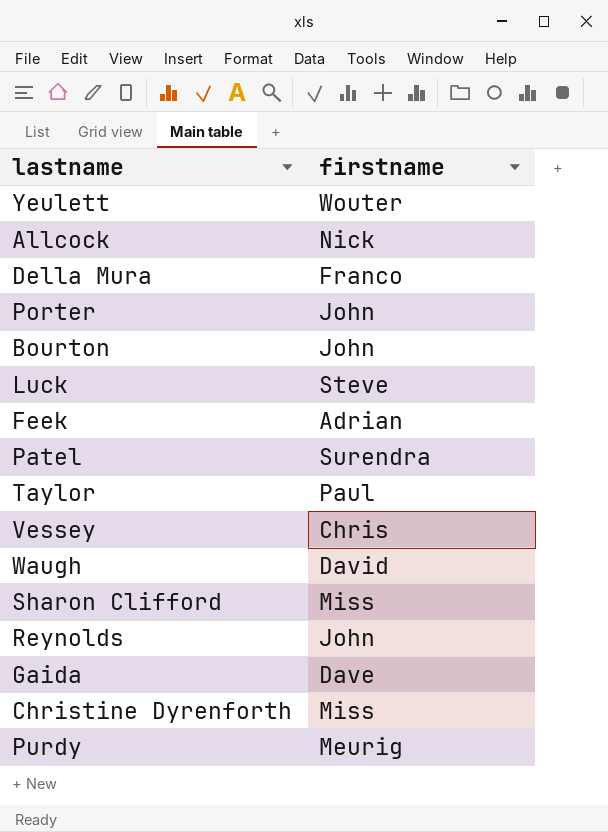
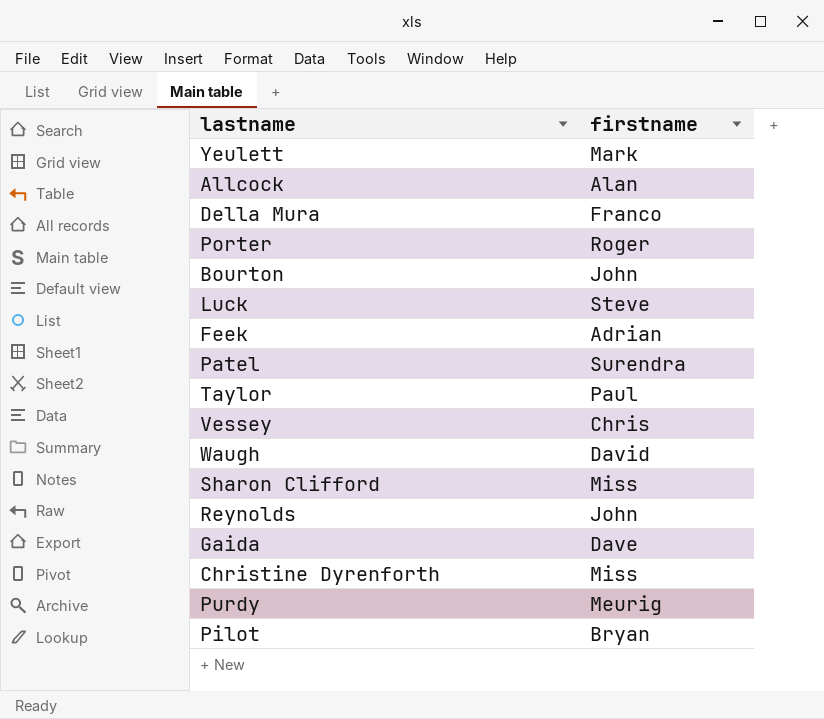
Yeulett | firstname: Wouter -> Mark
Allcock | firstname: Nick -> Alan
Porter | firstname: John -> Roger
row Pilot: none -> Bryan

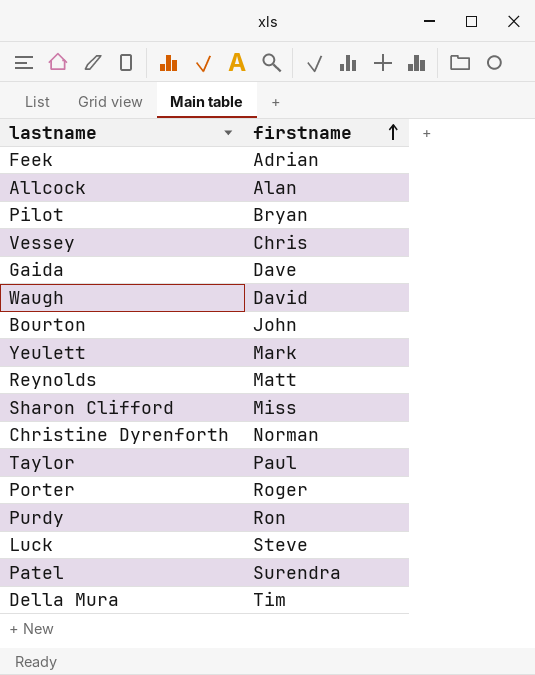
row order: none -> firstname ascending
Reynolds | firstname: John -> Matt
Christine Dyrenforth | firstname: Miss -> Norman
Purdy | firstname: Meurig -> Ron
Della Mura | firstname: Franco -> Tim

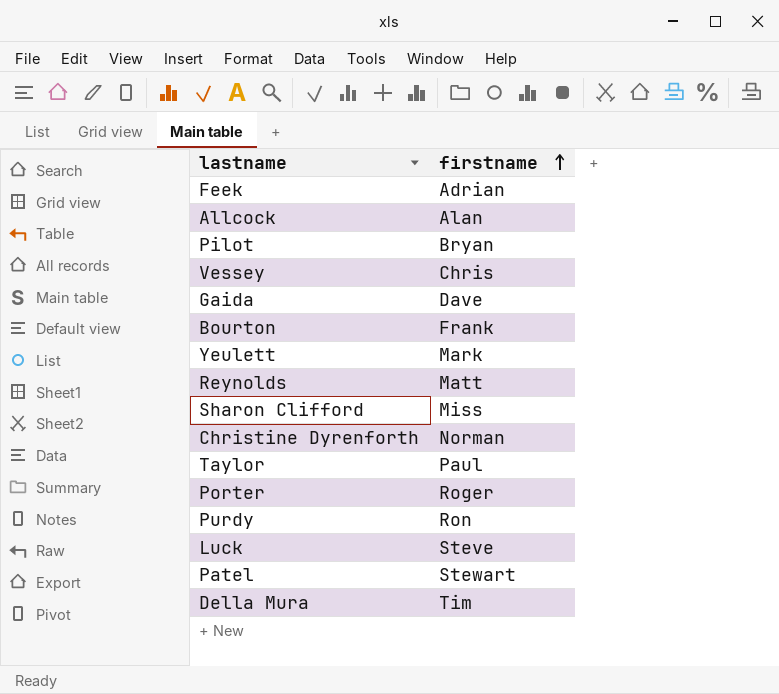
row Waugh: David -> none
Bourton | firstname: John -> Frank
Patel | firstname: Surendra -> Stewart

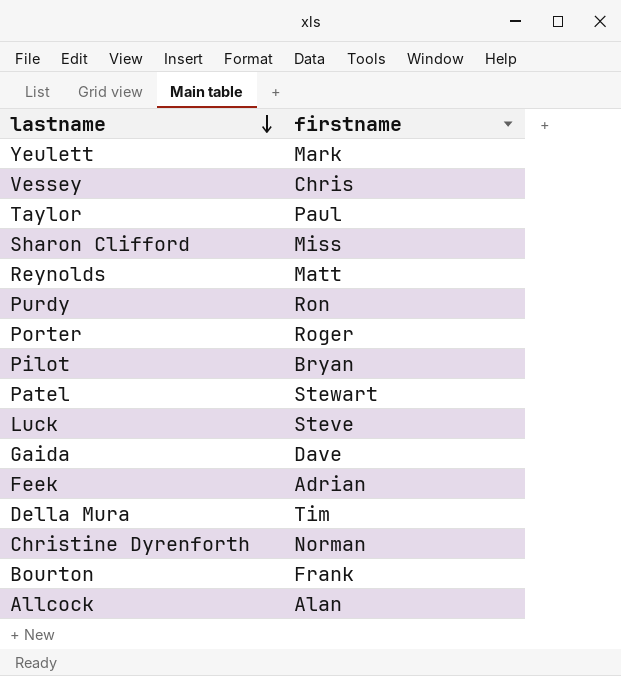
row order: firstname ascending -> lastname descending

